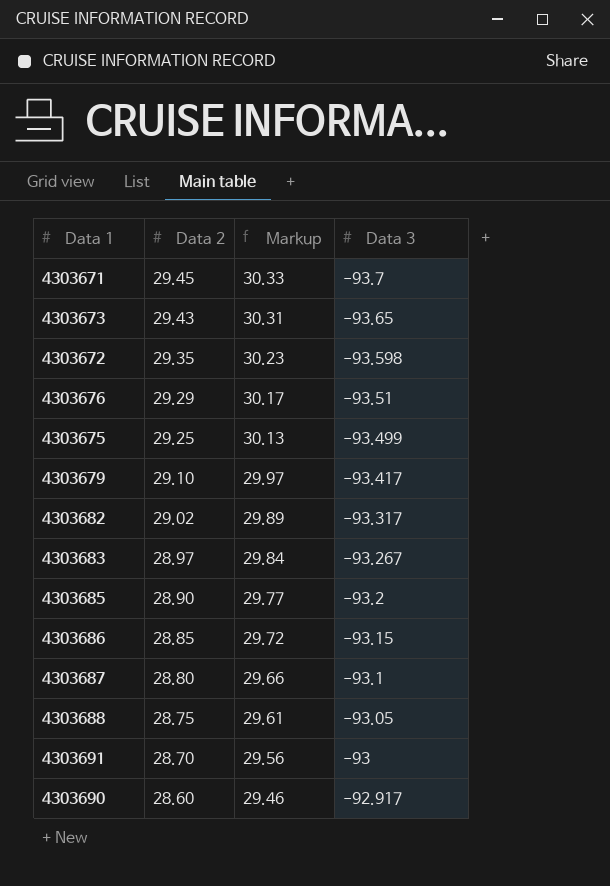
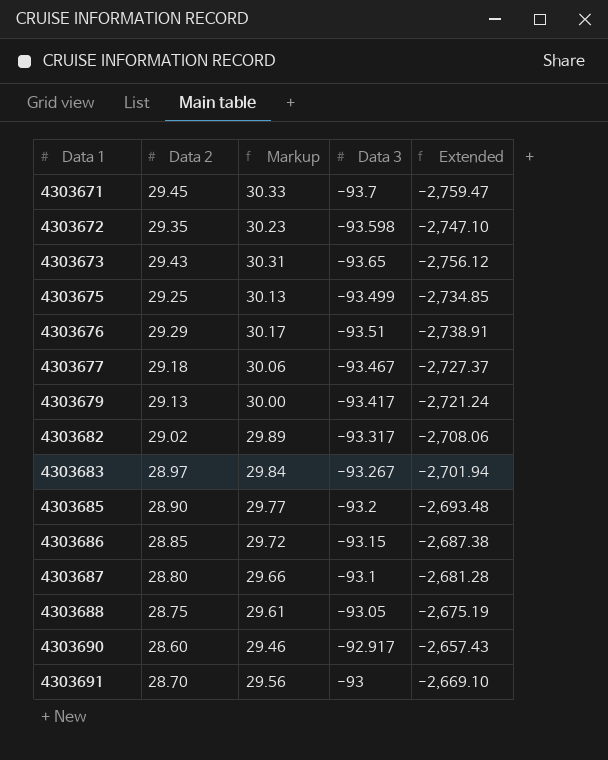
row order: Data 2 descending -> Data 1 ascending
column Extended | formula: none -> [Data 2] * [Data 3]
row 4303677: none -> 29.18 | 30.06 | -93.467 | -2,727.37
4303679 | Data 2: 29.10 -> 29.13
4303679 | Markup: 29.97 -> 30.00

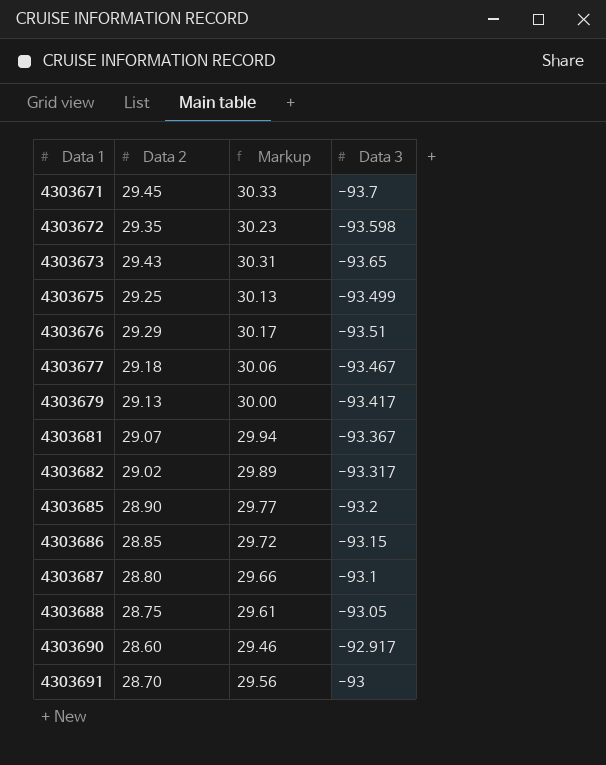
column Extended | formula: [Data 2] * [Data 3] -> none
row 4303683: 28.97 | 29.84 | -93.267 | -2,701.94 -> none
row 4303681: none -> 29.07 | 29.94 | -93.367

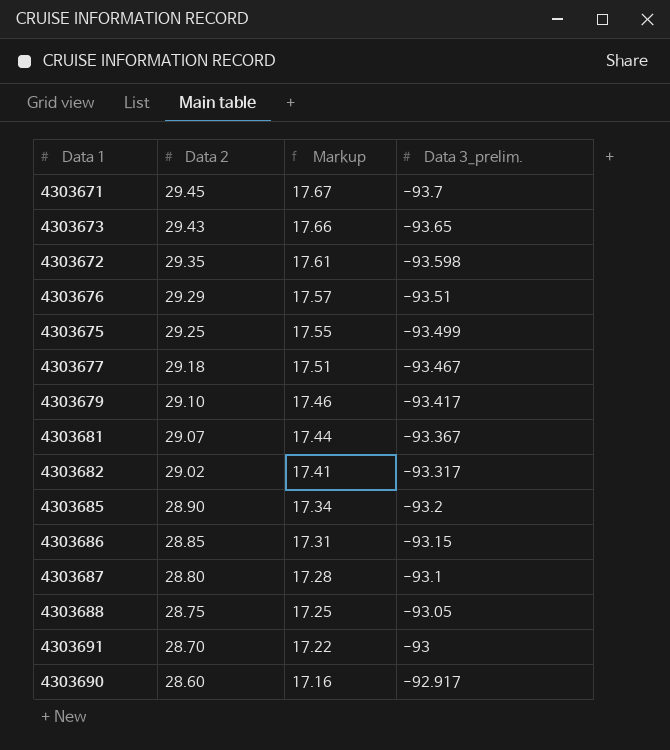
row order: Data 1 ascending -> Data 2 descending
column Markup | formula: [Data 2] * 1.03 -> [Data 2] * 0.6
column name: Data 3 -> Data 3_prelim.
4303679 | Data 2: 29.13 -> 29.10

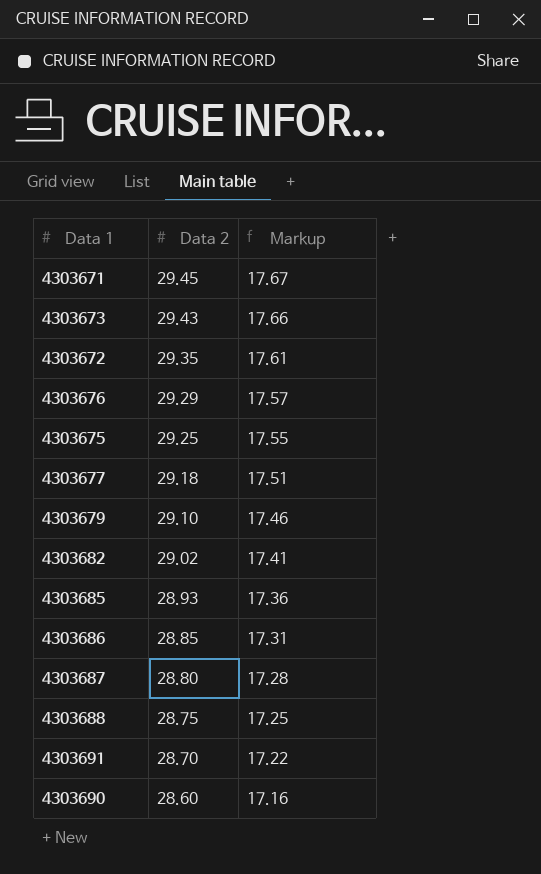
column Data 3_prelim. | position: 4 -> none
row 4303681: 29.07 | 17.44 | -93.367 -> none
4303685 | Data 2: 28.90 -> 28.93
4303685 | Markup: 17.34 -> 17.36

